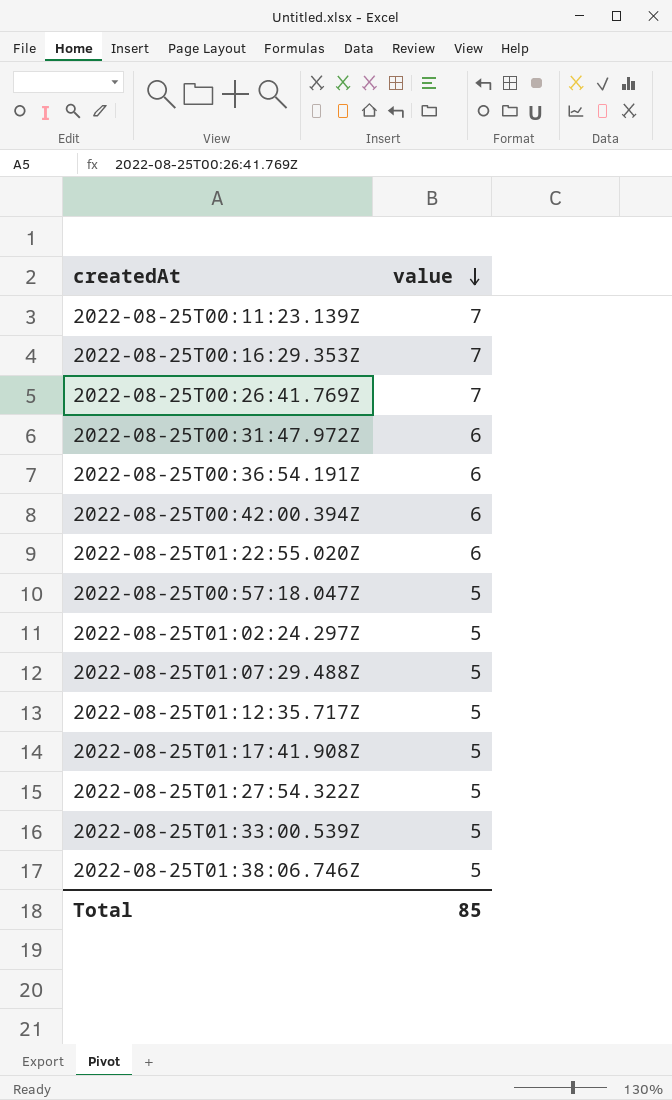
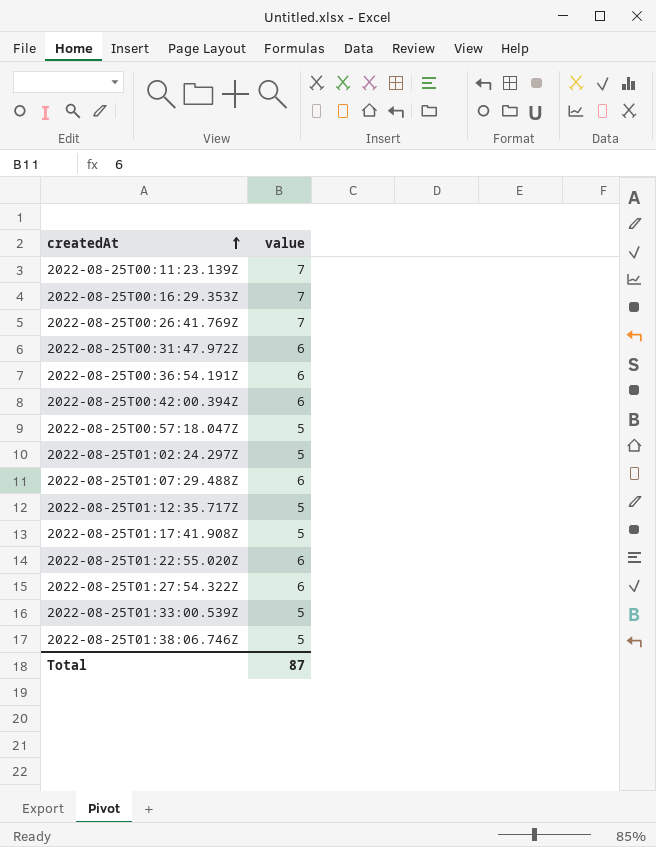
row order: value descending -> createdAt ascending
2022-08-25T01:07:29.488Z | value: 5 -> 6
2022-08-25T01:27:54.322Z | value: 5 -> 6
Total | value: 85 -> 87

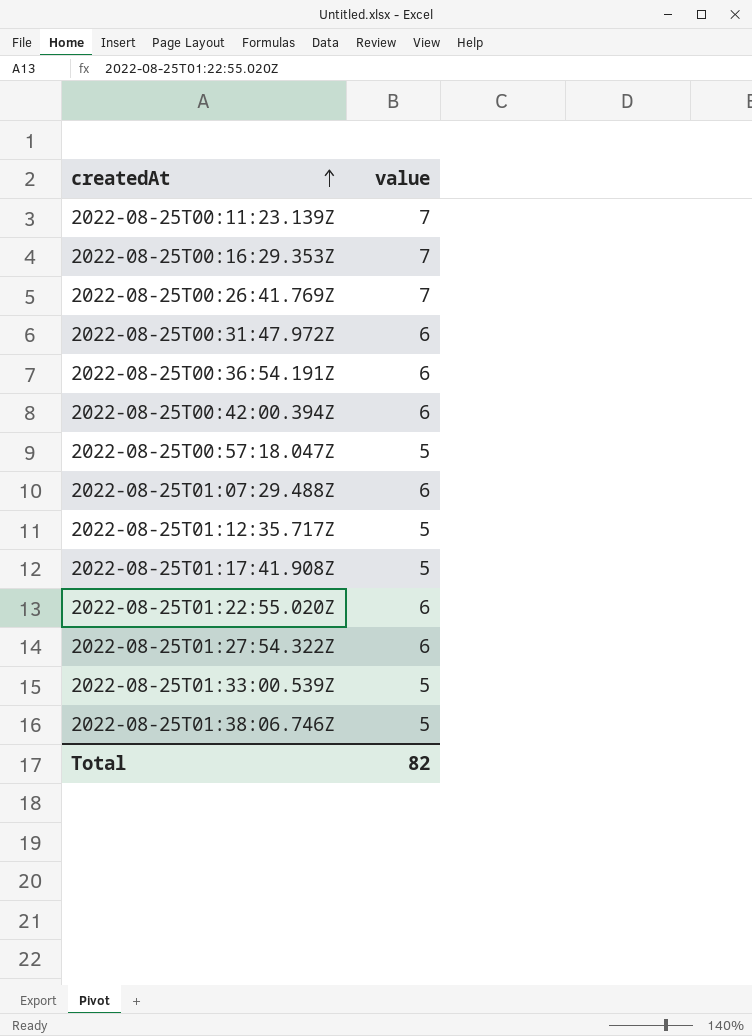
row 2022-08-25T01:02:24.297Z: 5 -> none
Total | value: 87 -> 82

